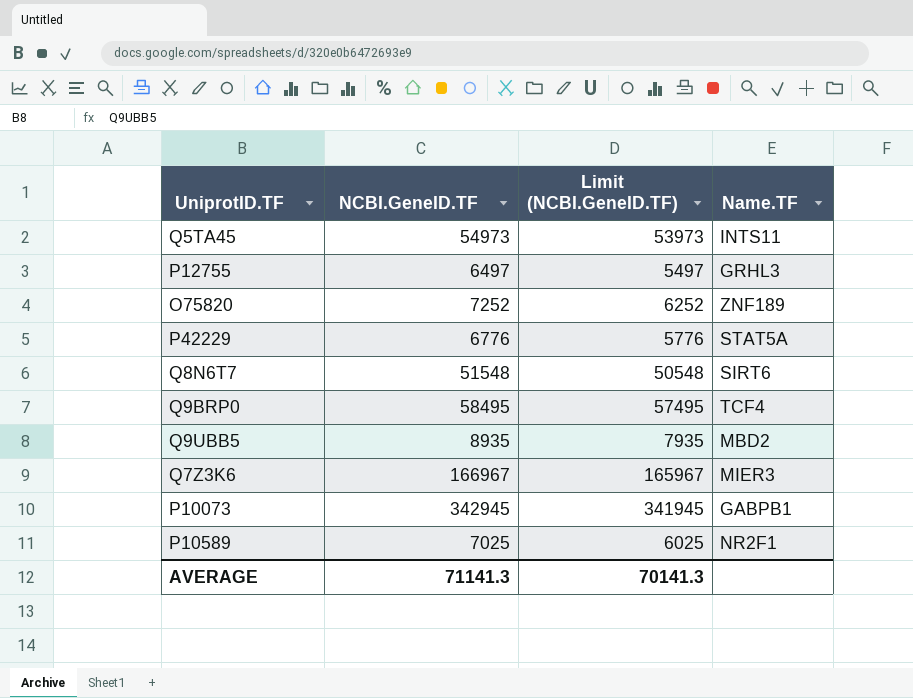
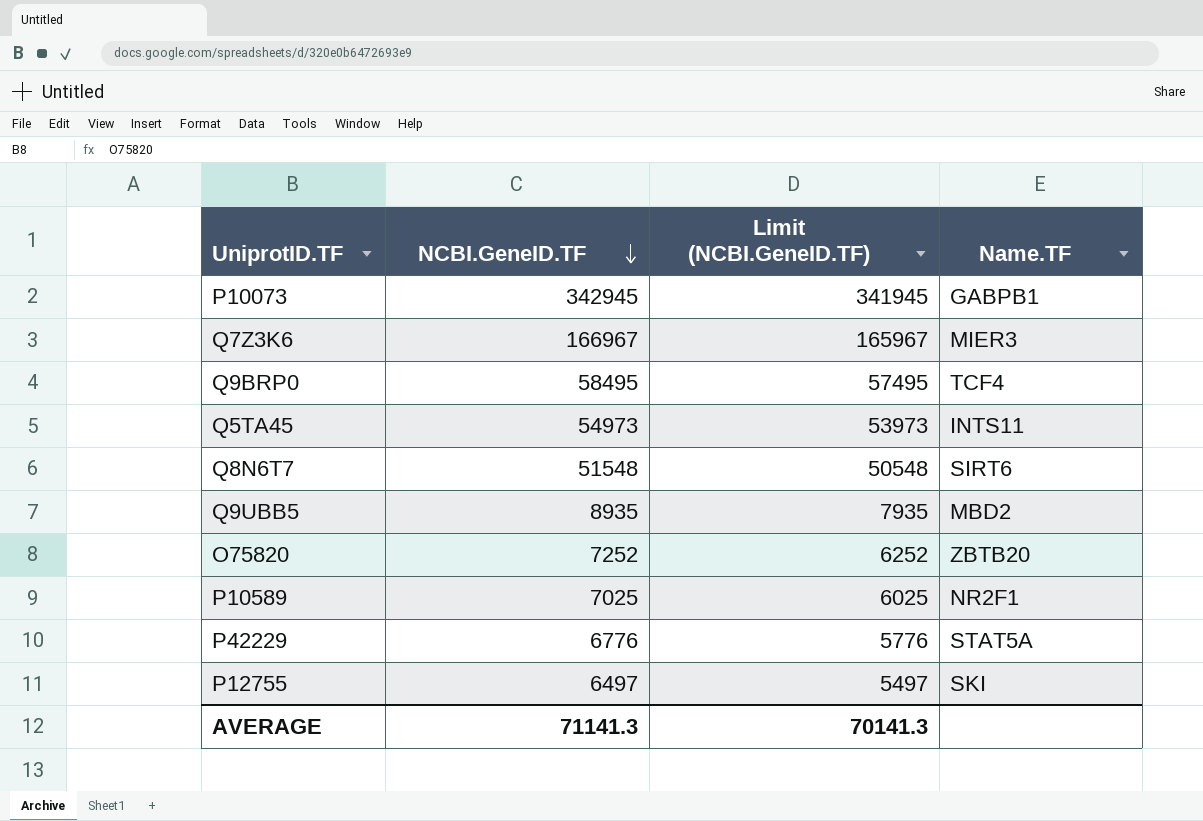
row order: none -> NCBI.GeneID.TF descending
O75820 | Name.TF: ZNF189 -> ZBTB20
P12755 | Name.TF: GRHL3 -> SKI

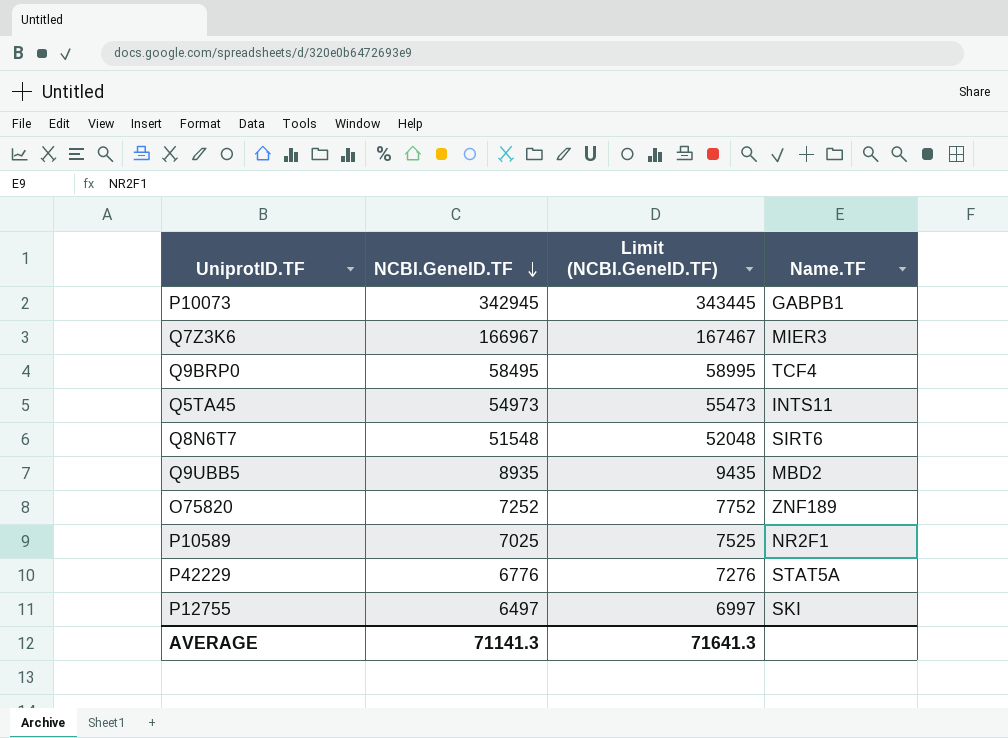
column Limit (NCBI.GeneID.TF) | formula: [NCBI.GeneID.TF] - 1000 -> [NCBI.GeneID.TF] + 500
O75820 | Name.TF: ZBTB20 -> ZNF189
AVERAGE | Limit (NCBI.GeneID.TF): 70141.3 -> 71641.3

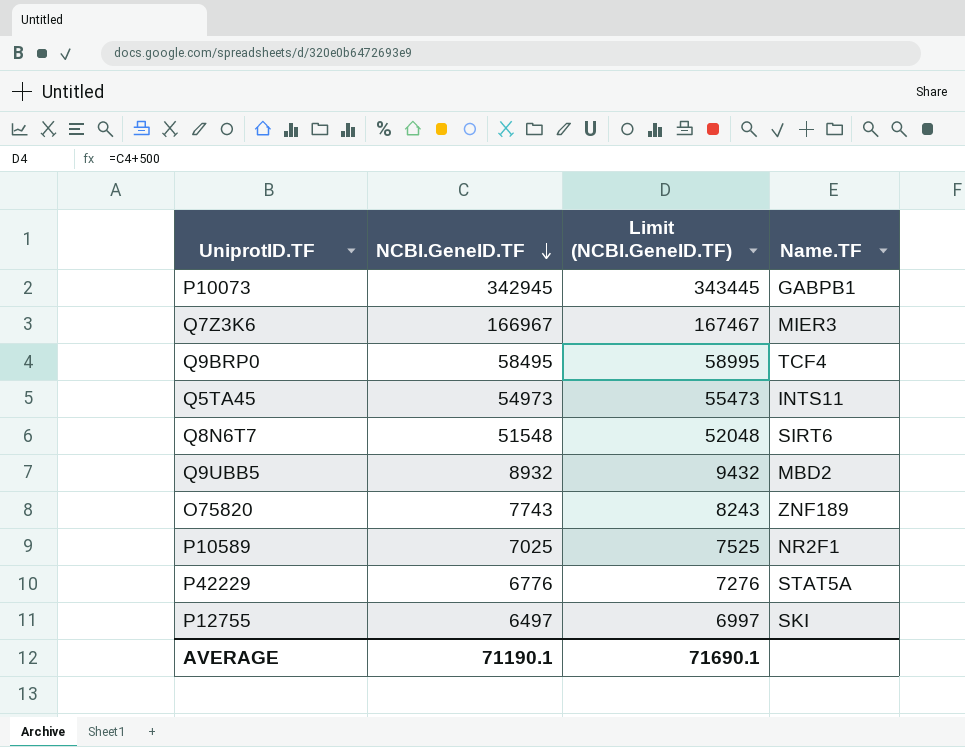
Q9UBB5 | NCBI.GeneID.TF: 8935 -> 8932
Q9UBB5 | Limit (NCBI.GeneID.TF): 9435 -> 9432
O75820 | NCBI.GeneID.TF: 7252 -> 7743
O75820 | Limit (NCBI.GeneID.TF): 7752 -> 8243
AVERAGE | NCBI.GeneID.TF: 71141.3 -> 71190.1
AVERAGE | Limit (NCBI.GeneID.TF): 71641.3 -> 71690.1

